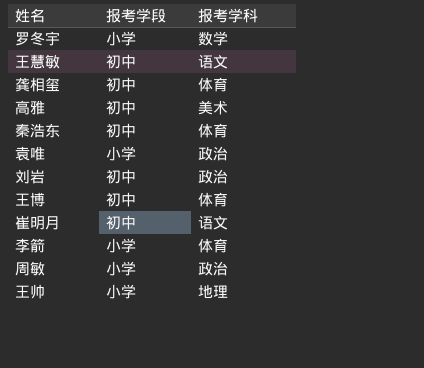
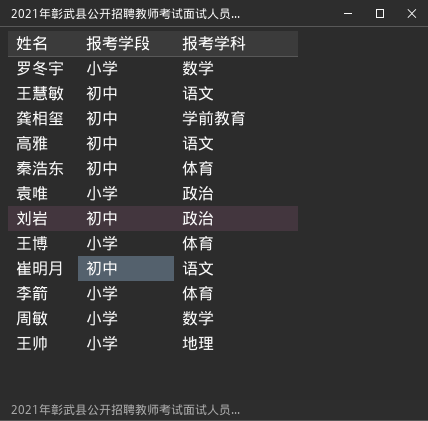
龚相玺 | 报考学科: 体育 -> 学前教育
高雅 | 报考学科: 美术 -> 语文
王博 | 报考学段: 初中 -> 小学
周敏 | 报考学科: 政治 -> 数学

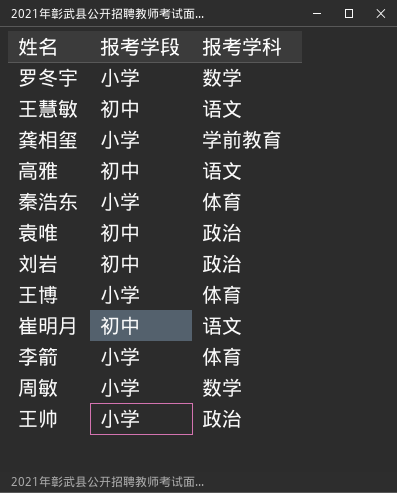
龚相玺 | 报考学段: 初中 -> 小学
秦浩东 | 报考学段: 初中 -> 小学
袁唯 | 报考学段: 小学 -> 初中
王帅 | 报考学科: 地理 -> 政治

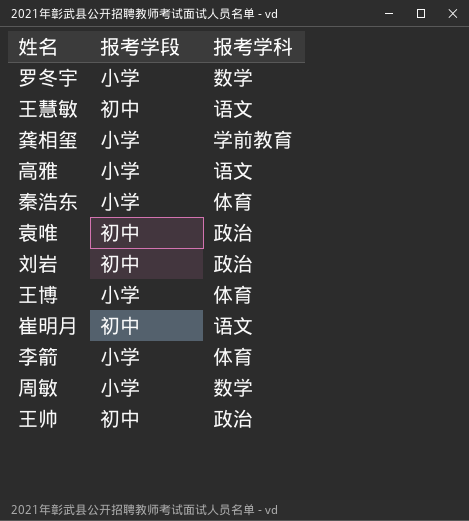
高雅 | 报考学段: 初中 -> 小学
王帅 | 报考学段: 小学 -> 初中

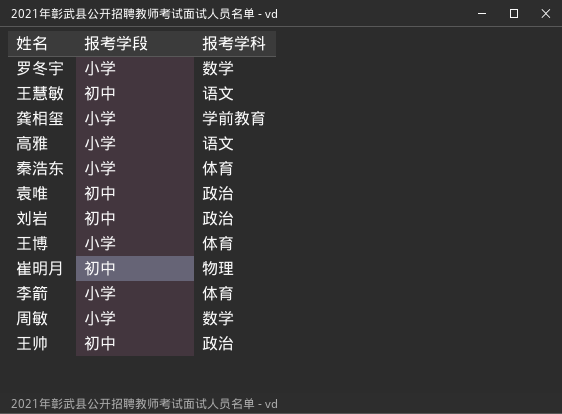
崔明月 | 报考学科: 语文 -> 物理

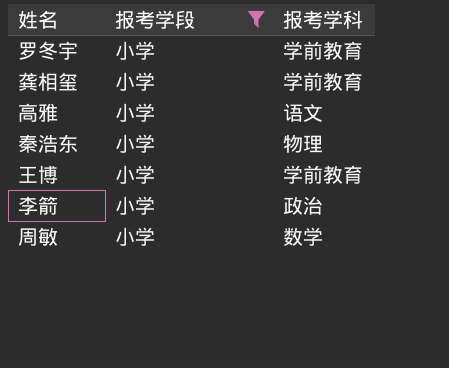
filter: none -> 报考学段 = 小学
罗冬宇 | 报考学科: 数学 -> 学前教育
秦浩东 | 报考学科: 体育 -> 物理
王博 | 报考学科: 体育 -> 学前教育
李箭 | 报考学科: 体育 -> 政治

